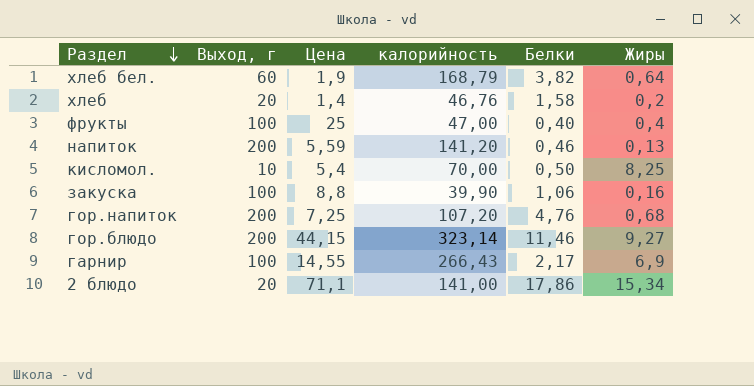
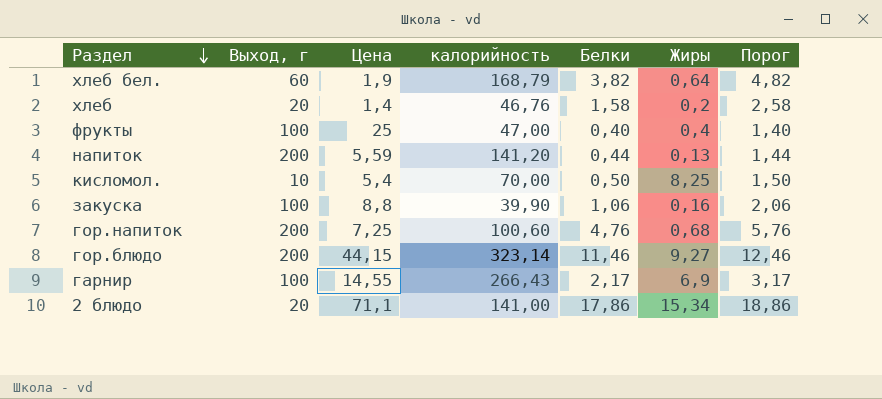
column Порог | formula: none -> [Белки] + 1
напиток | Белки: 0,46 -> 0,44
гор.напиток | калорийность: 107,20 -> 100,60

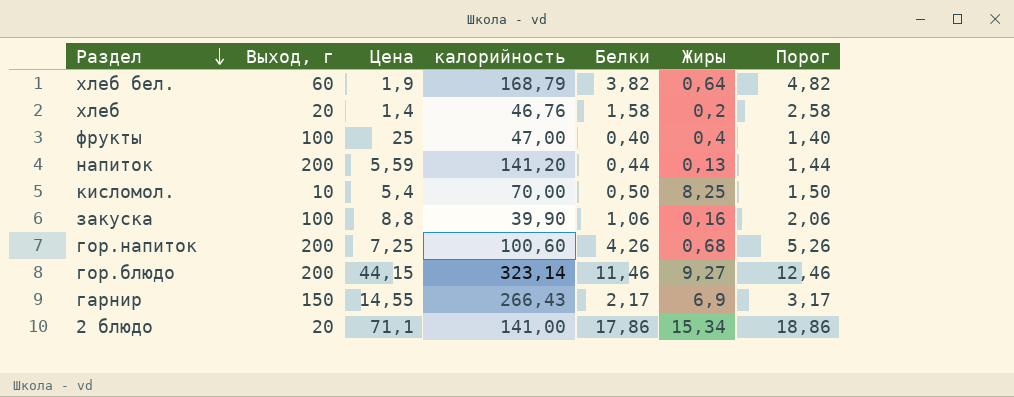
гор.напиток | Белки: 4,76 -> 4,26
гор.напиток | Порог: 5,76 -> 5,26
гарнир | Выход, г: 100 -> 150

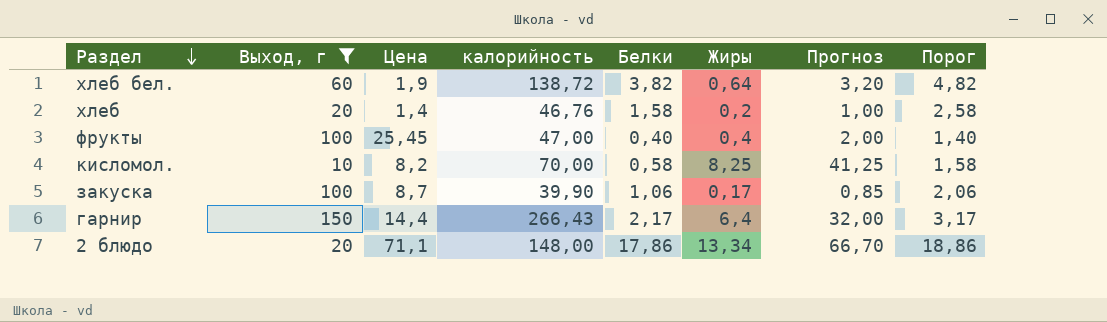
filter: none -> Выход, г != 200
column Прогноз | formula: none -> [Жиры] * 5
хлеб бел. | калорийность: 168,79 -> 138,72
фрукты | Цена: 25 -> 25,45
кисломол. | Цена: 5,4 -> 8,2
кисломол. | Белки: 0,50 -> 0,58
кисломол. | Порог: 1,50 -> 1,58
закуска | Цена: 8,8 -> 8,7
закуска | Жиры: 0,16 -> 0,17
гарнир | Цена: 14,55 -> 14,4
гарнир | Жиры: 6,9 -> 6,4
2 блюдо | калорийность: 141,00 -> 148,00
2 блюдо | Жиры: 15,34 -> 13,34

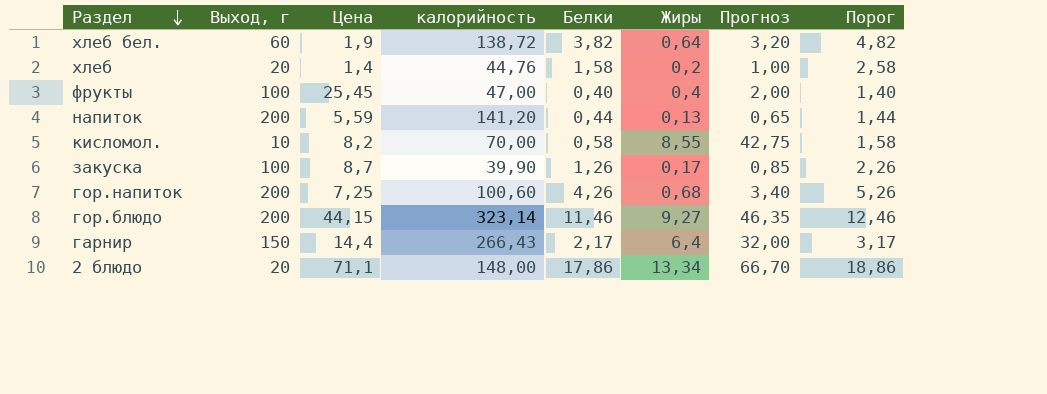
filter: Выход, г != 200 -> none
хлеб | калорийность: 46,76 -> 44,76
кисломол. | Жиры: 8,25 -> 8,55
кисломол. | Прогноз: 41,25 -> 42,75
закуска | Белки: 1,06 -> 1,26
закуска | Порог: 2,06 -> 2,26

